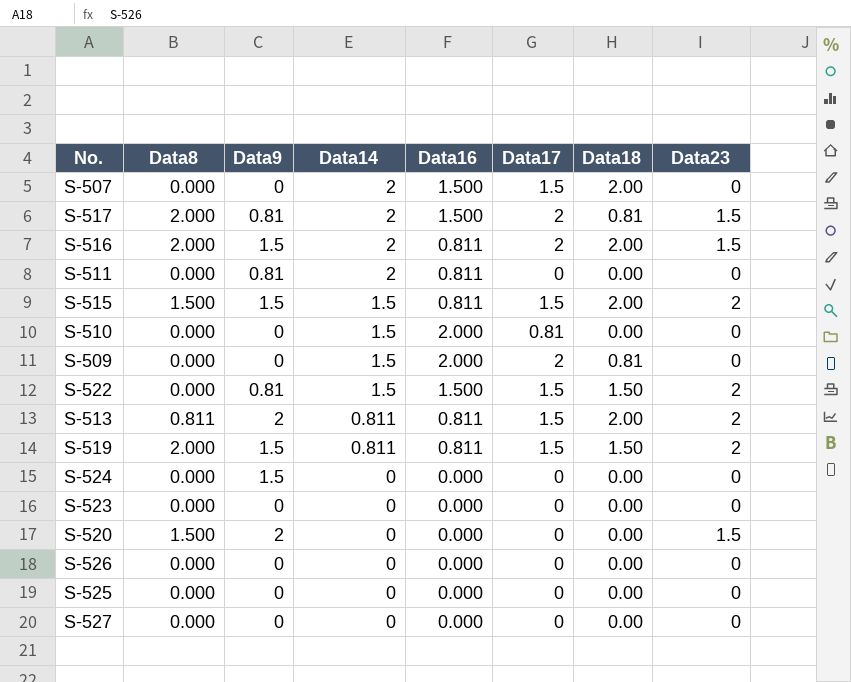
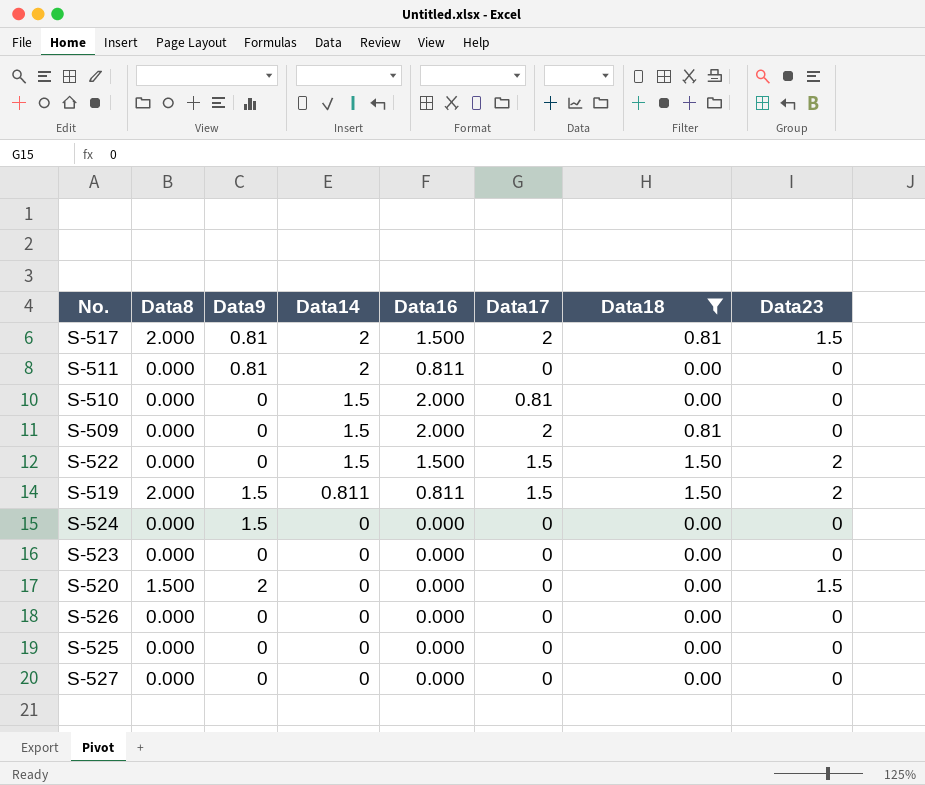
filter: none -> Data18 != 2.00
S-522 | Data9: 0.81 -> 0

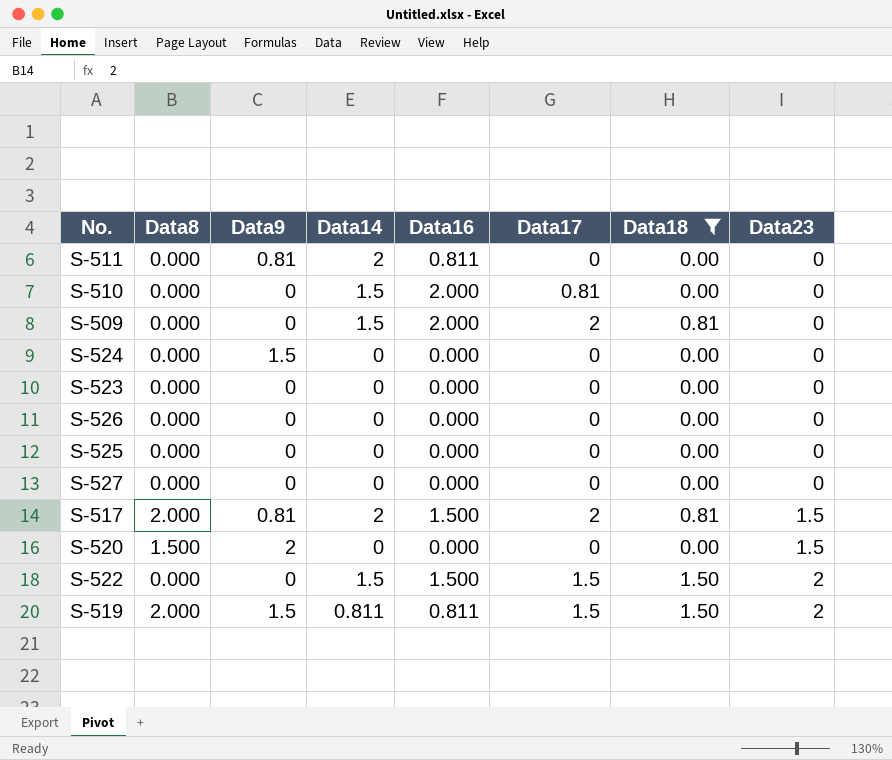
row order: Data14 descending -> Data23 ascending

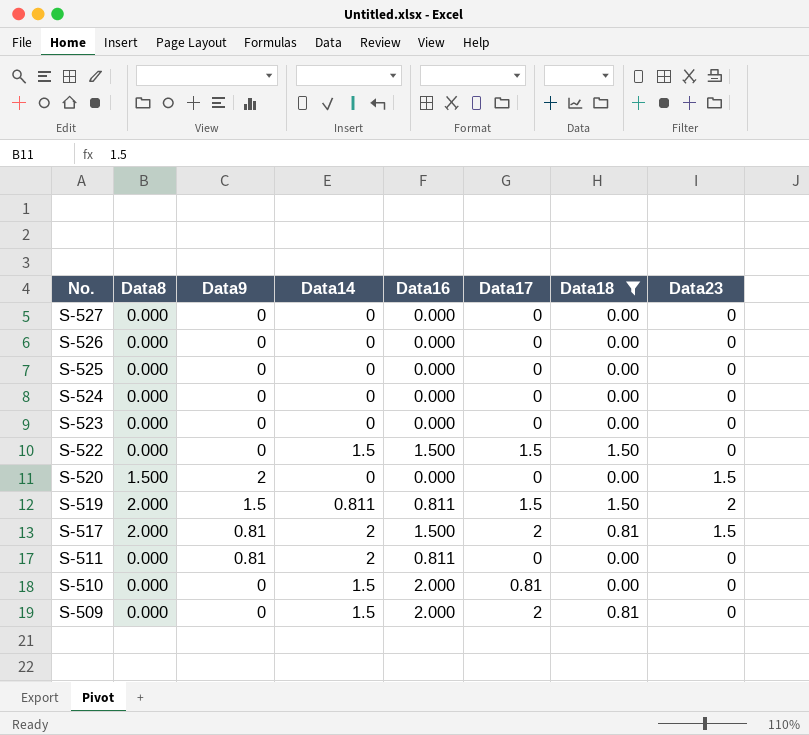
row order: Data23 ascending -> No. descending
S-524 | Data9: 1.5 -> 0
S-522 | Data23: 2 -> 0

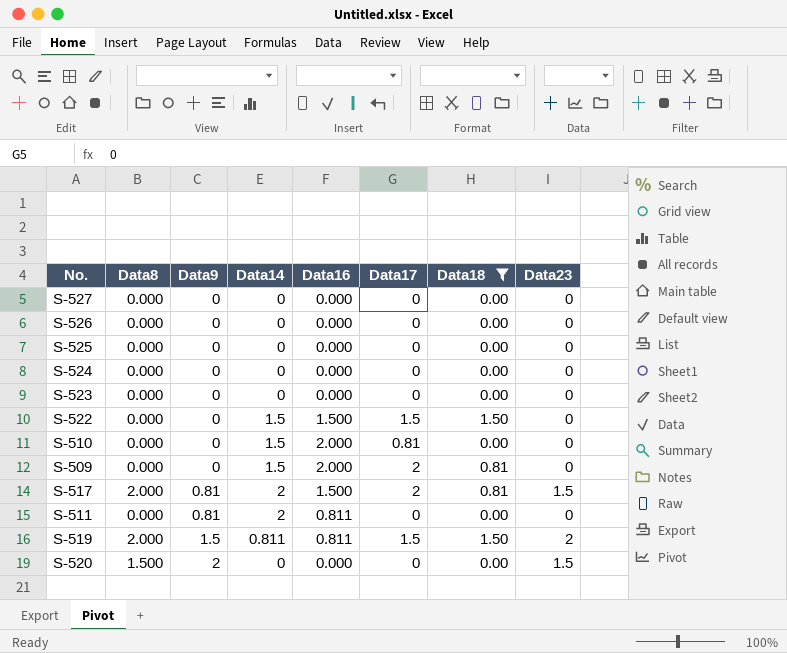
row order: No. descending -> Data9 ascending

